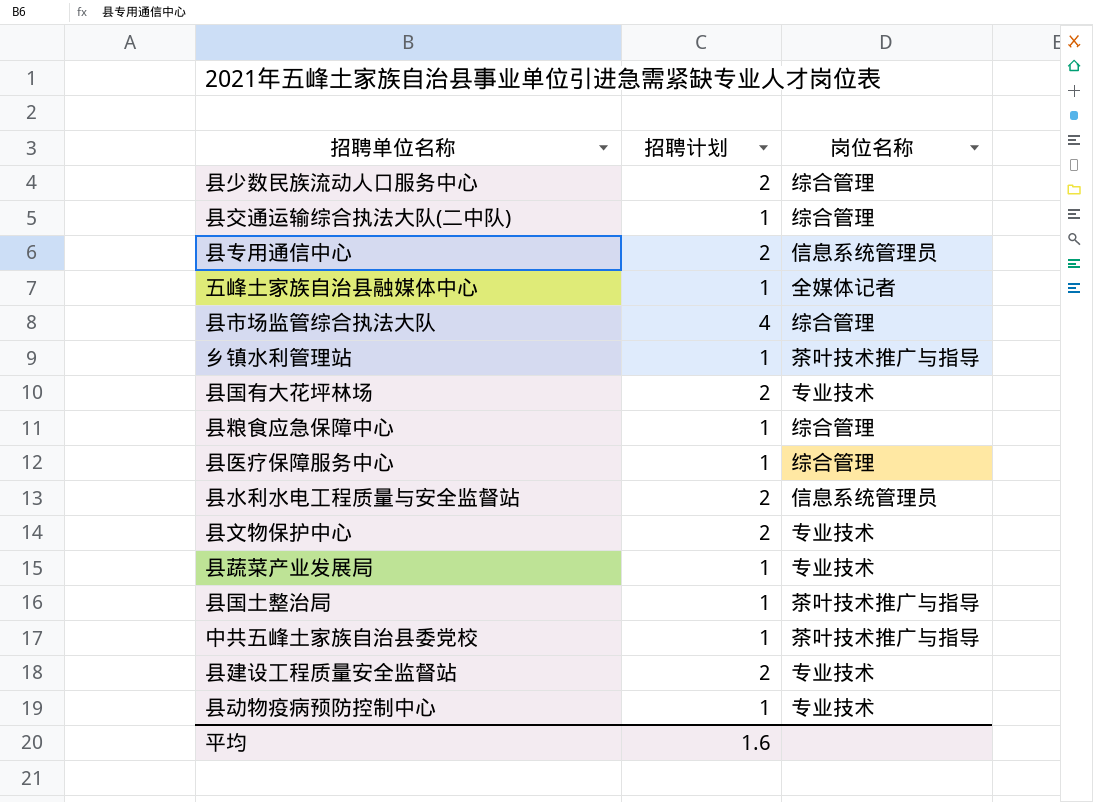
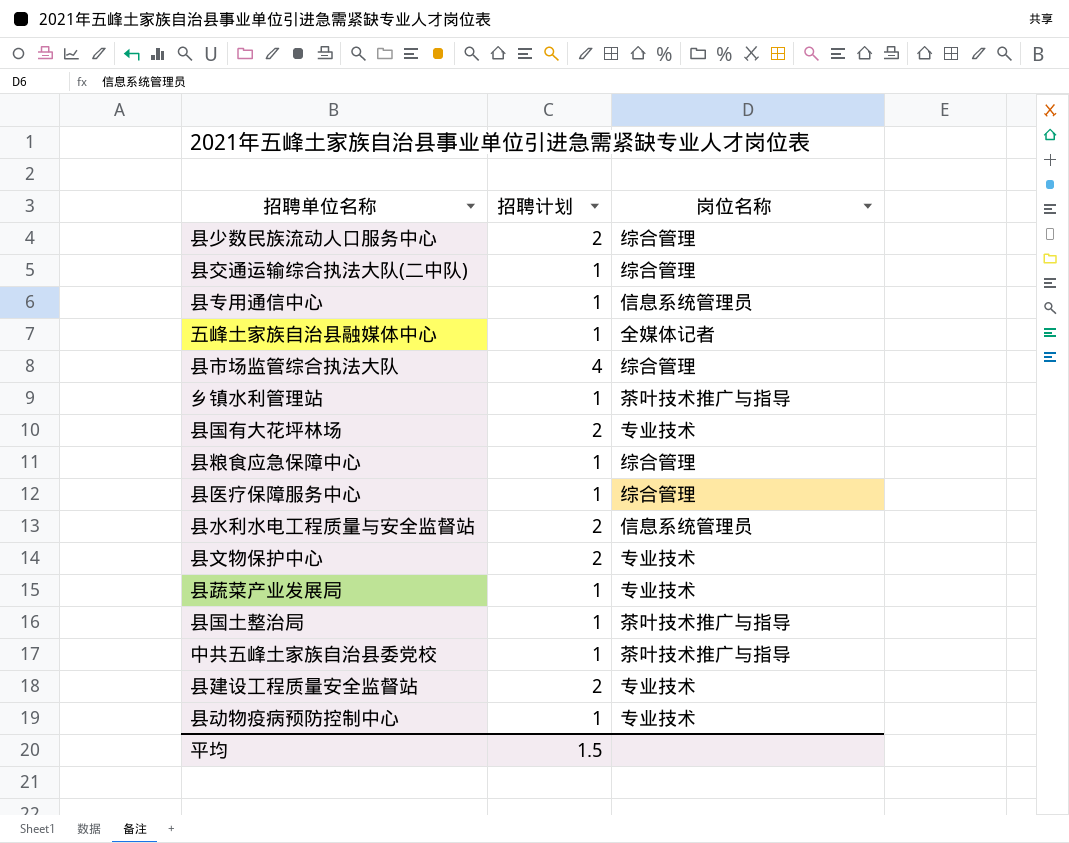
县专用通信中心 | 招聘计划: 2 -> 1
平均 | 招聘计划: 1.6 -> 1.5

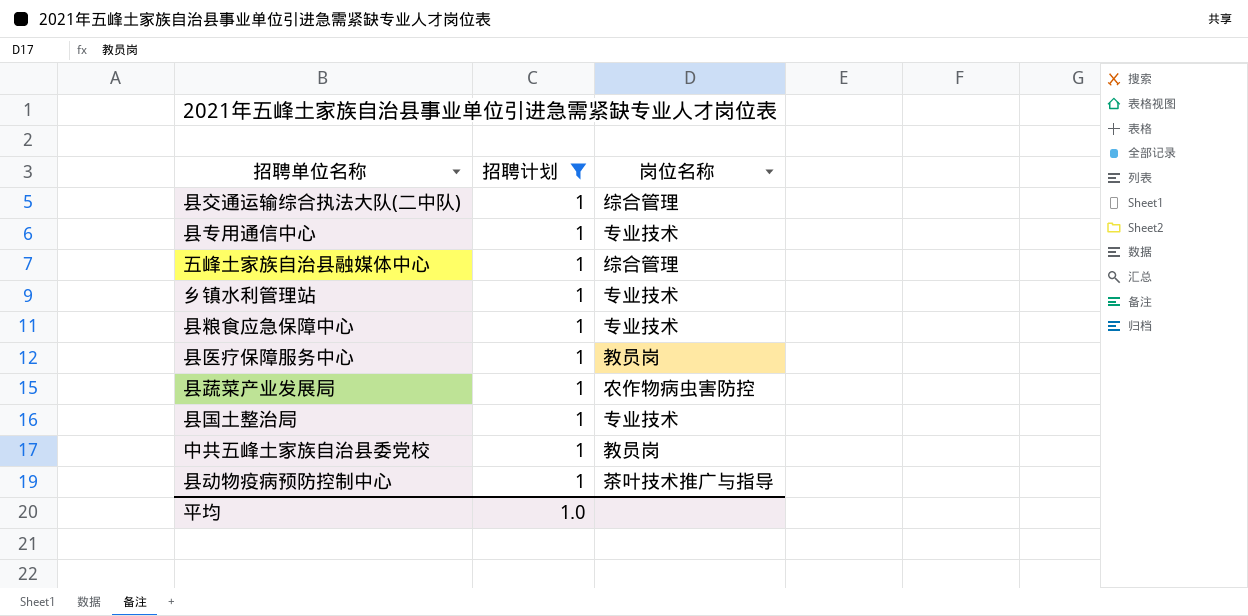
filter: none -> 招聘计划 = 1
县专用通信中心 | 岗位名称: 信息系统管理员 -> 专业技术
五峰土家族自治县融媒体中心 | 岗位名称: 全媒体记者 -> 综合管理
乡镇水利管理站 | 岗位名称: 茶叶技术推广与指导 -> 专业技术
县粮食应急保障中心 | 岗位名称: 综合管理 -> 专业技术
县医疗保障服务中心 | 岗位名称: 综合管理 -> 教员岗
县蔬菜产业发展局 | 岗位名称: 专业技术 -> 农作物病虫害防控
县国土整治局 | 岗位名称: 茶叶技术推广与指导 -> 专业技术
中共五峰土家族自治县委党校 | 岗位名称: 茶叶技术推广与指导 -> 教员岗
县动物疫病预防控制中心 | 岗位名称: 专业技术 -> 茶叶技术推广与指导
平均 | 招聘计划: 1.5 -> 1.0

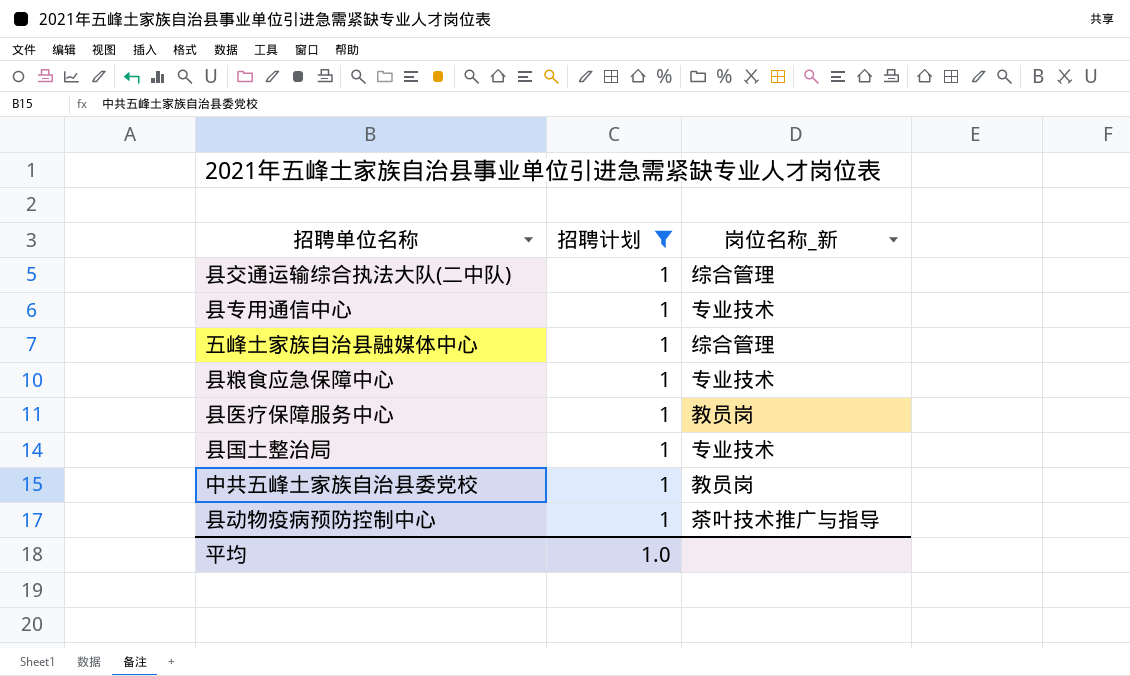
column name: 岗位名称 -> 岗位名称_新
row 乡镇水利管理站: 1 | 专业技术 -> none
row 县蔬菜产业发展局: 1 | 农作物病虫害防控 -> none

